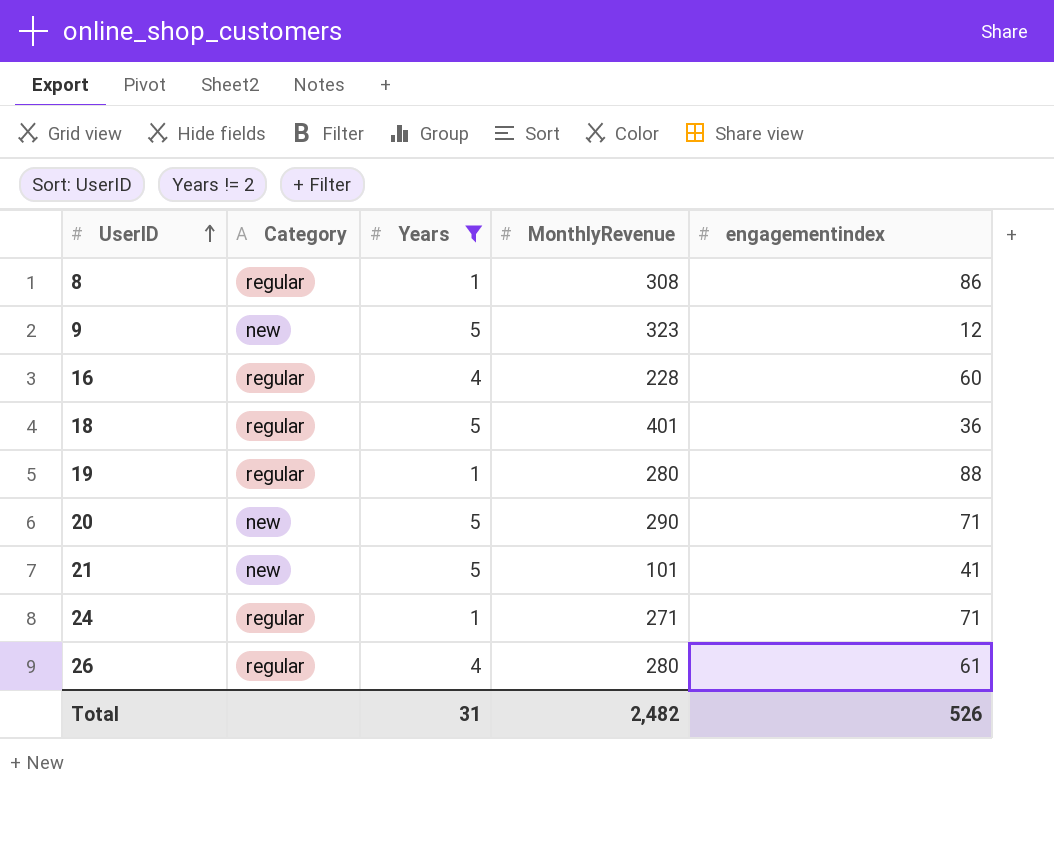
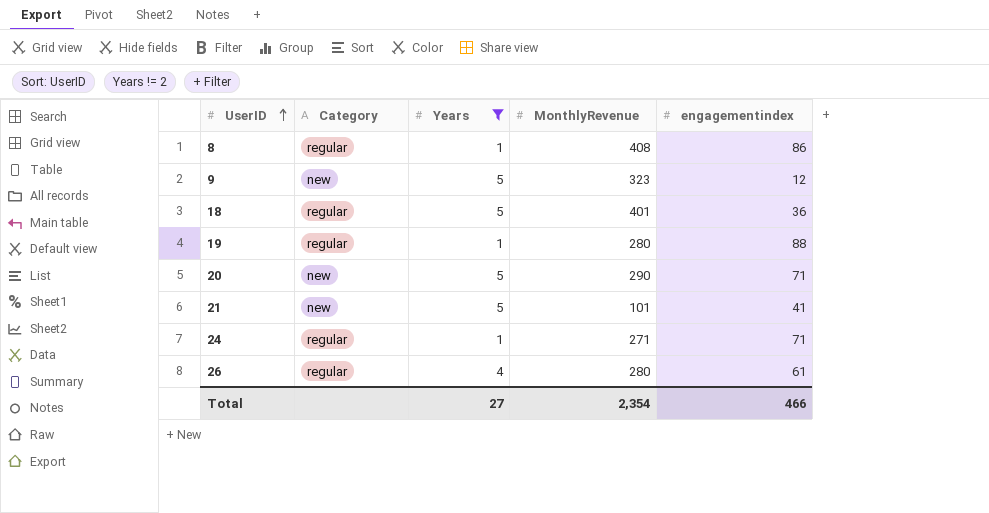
row 16: regular | 4 | 228 | 60 -> none
8 | MonthlyRevenue: 308 -> 408
Total | Years: 31 -> 27
Total | MonthlyRevenue: 2,482 -> 2,354
Total | engagementindex: 526 -> 466

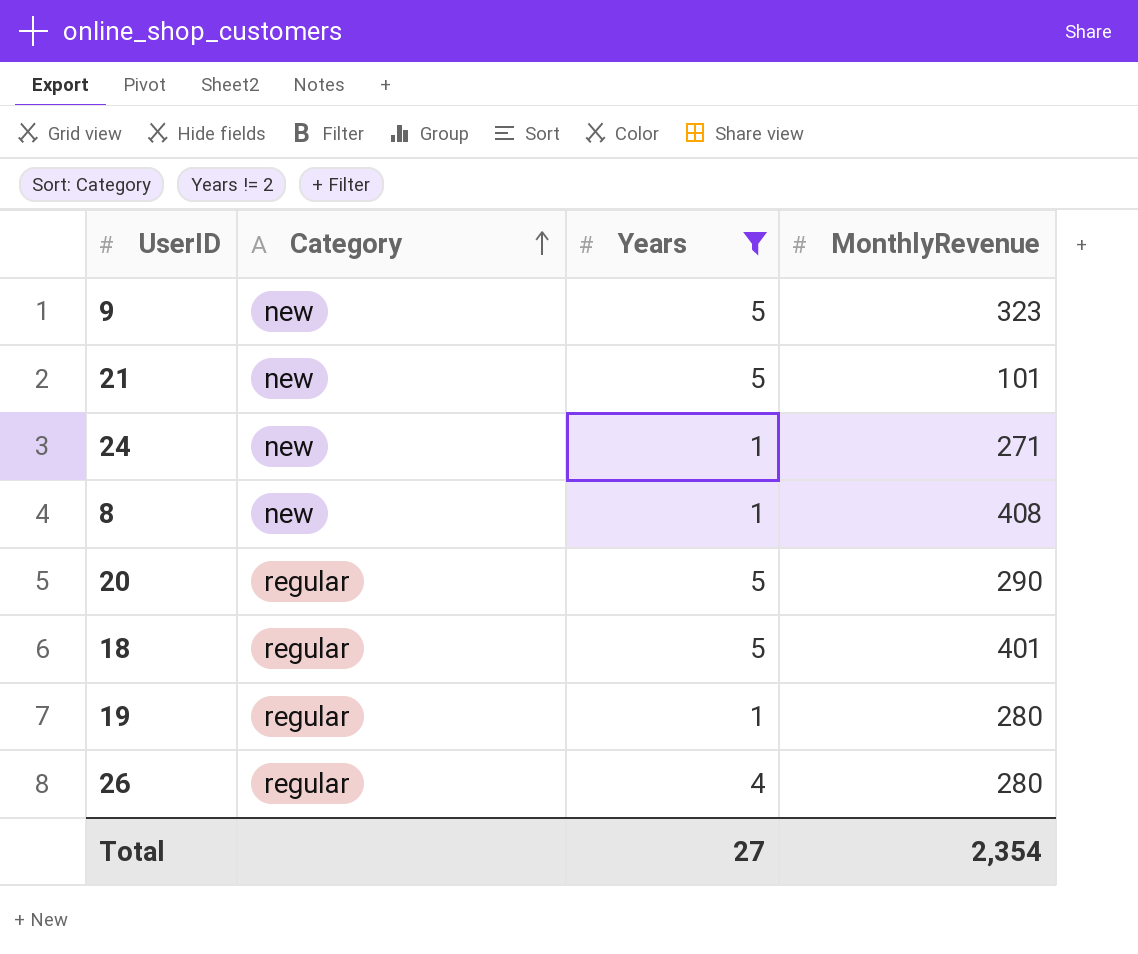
row order: UserID ascending -> Category ascending
column engagementindex | position: 5 -> none
24 | Category: regular -> new
8 | Category: regular -> new
20 | Category: new -> regular

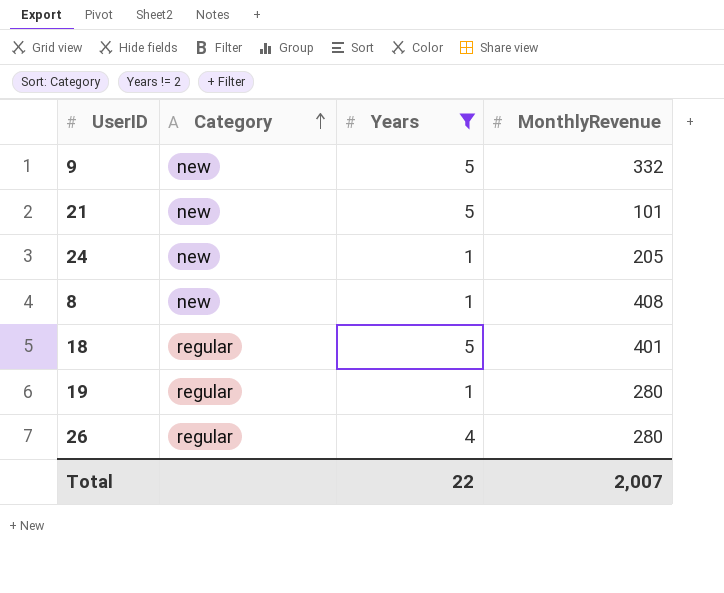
row 20: regular | 5 | 290 -> none
9 | MonthlyRevenue: 323 -> 332
24 | MonthlyRevenue: 271 -> 205
Total | Years: 27 -> 22
Total | MonthlyRevenue: 2,354 -> 2,007

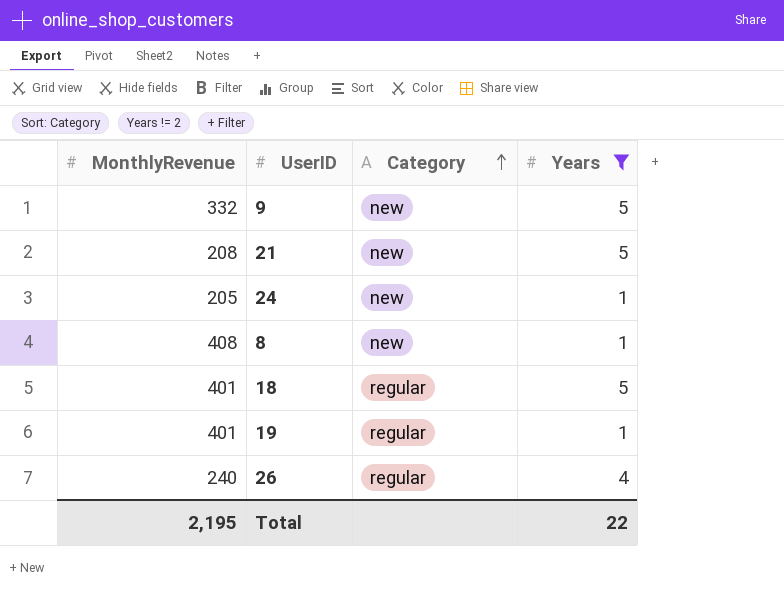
column MonthlyRevenue | position: 4 -> 1
21 | MonthlyRevenue: 101 -> 208
19 | MonthlyRevenue: 280 -> 401
26 | MonthlyRevenue: 280 -> 240
Total | MonthlyRevenue: 2,007 -> 2,195

